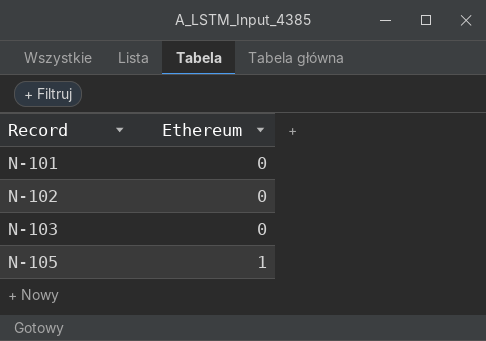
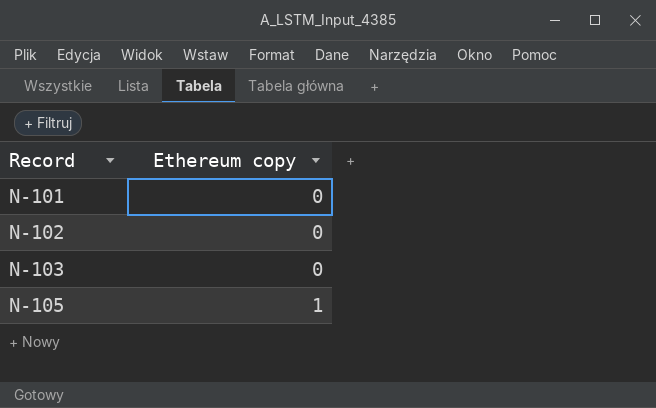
column name: Ethereum -> Ethereum copy

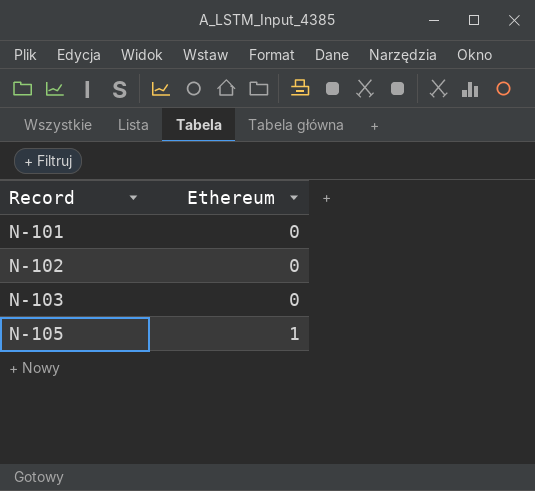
column name: Ethereum copy -> Ethereum

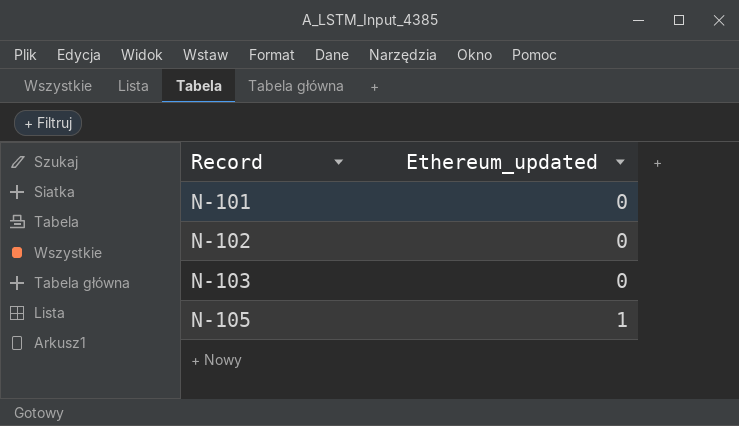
column name: Ethereum -> Ethereum_updated

